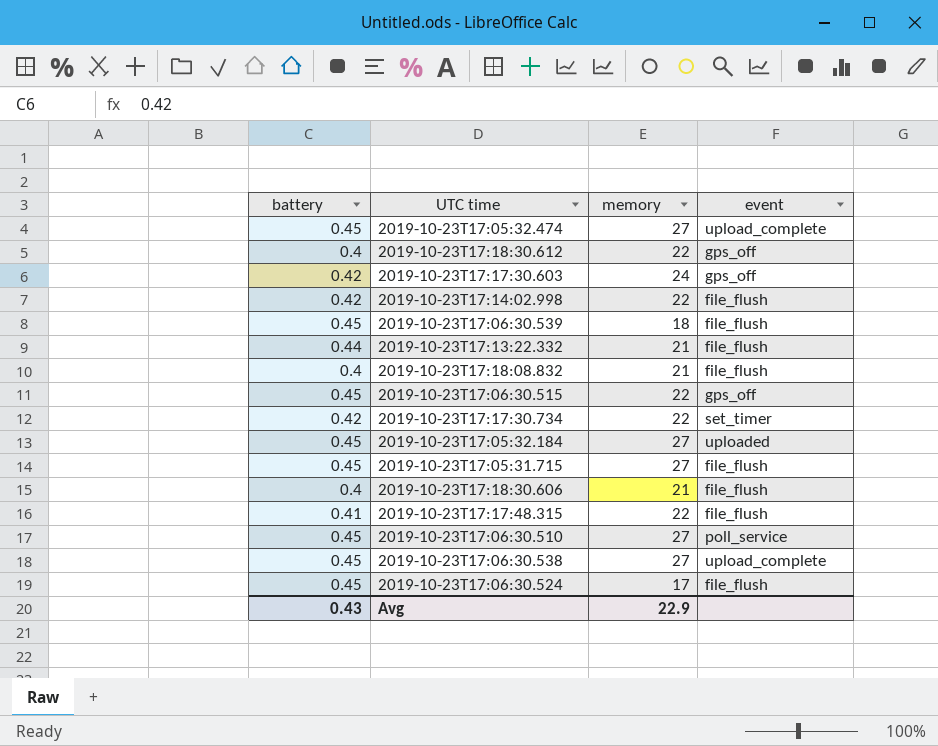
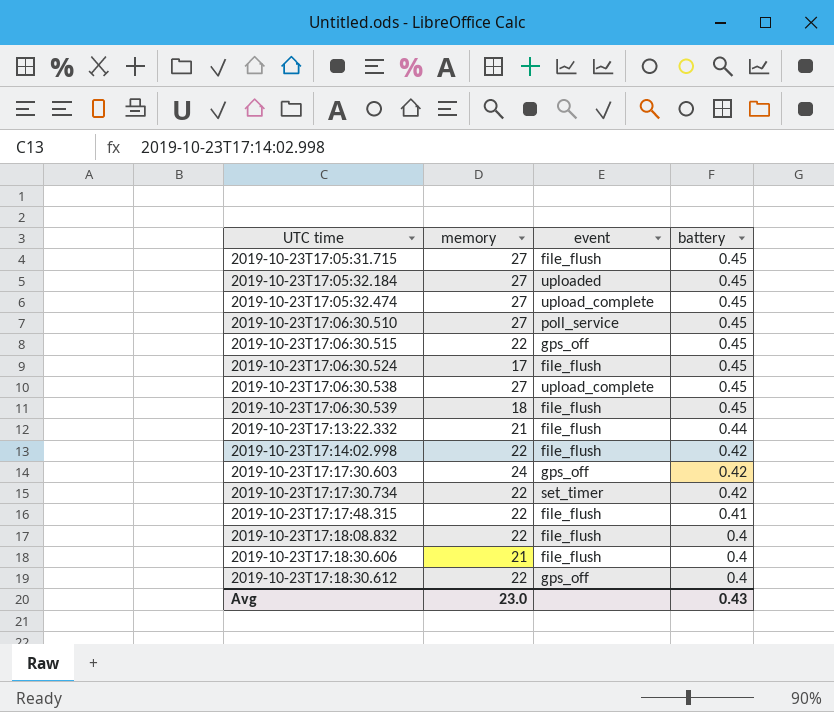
row order: none -> UTC time ascending
column battery | position: 1 -> 4
2019-10-23T17:18:08.832 | memory: 21 -> 22
Avg | memory: 22.9 -> 23.0

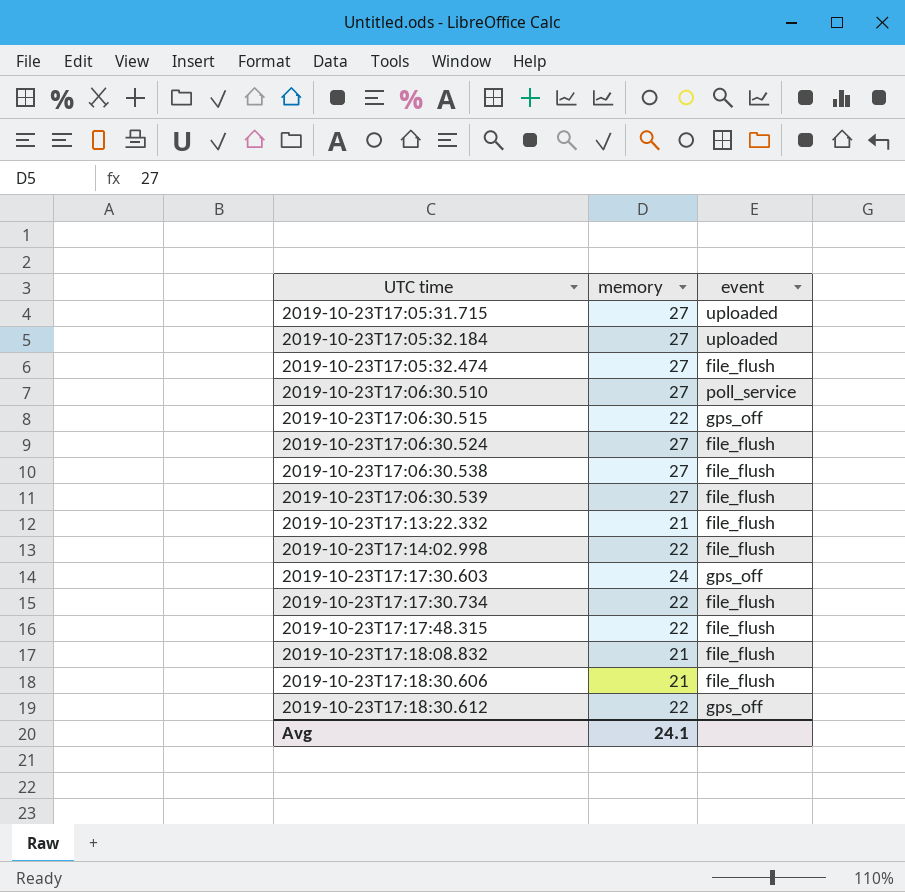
column battery | position: 4 -> none
2019-10-23T17:05:31.715 | event: file_flush -> uploaded
2019-10-23T17:05:32.474 | event: upload_complete -> file_flush
2019-10-23T17:06:30.524 | memory: 17 -> 27
2019-10-23T17:06:30.538 | event: upload_complete -> file_flush
2019-10-23T17:06:30.539 | memory: 18 -> 27
2019-10-23T17:17:30.734 | event: set_timer -> file_flush
2019-10-23T17:18:08.832 | memory: 22 -> 21
Avg | memory: 23.0 -> 24.1

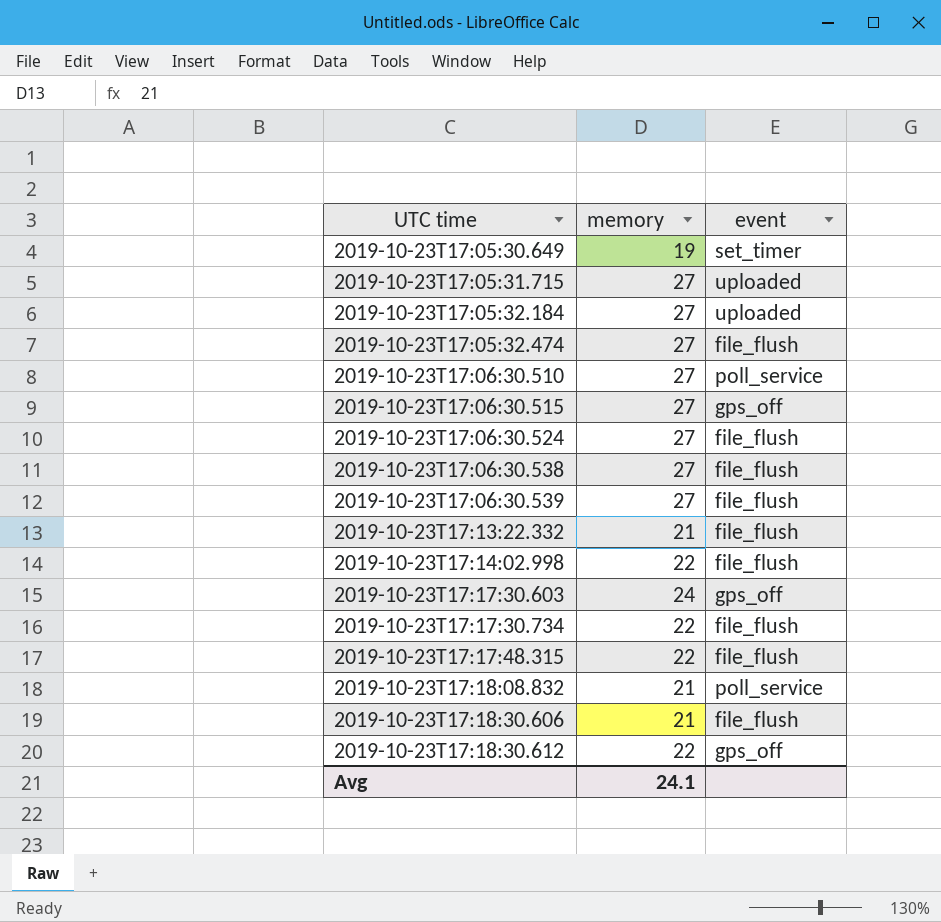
row 2019-10-23T17:05:30.649: none -> 19 | set_timer
2019-10-23T17:06:30.515 | memory: 22 -> 27
2019-10-23T17:18:08.832 | event: file_flush -> poll_service

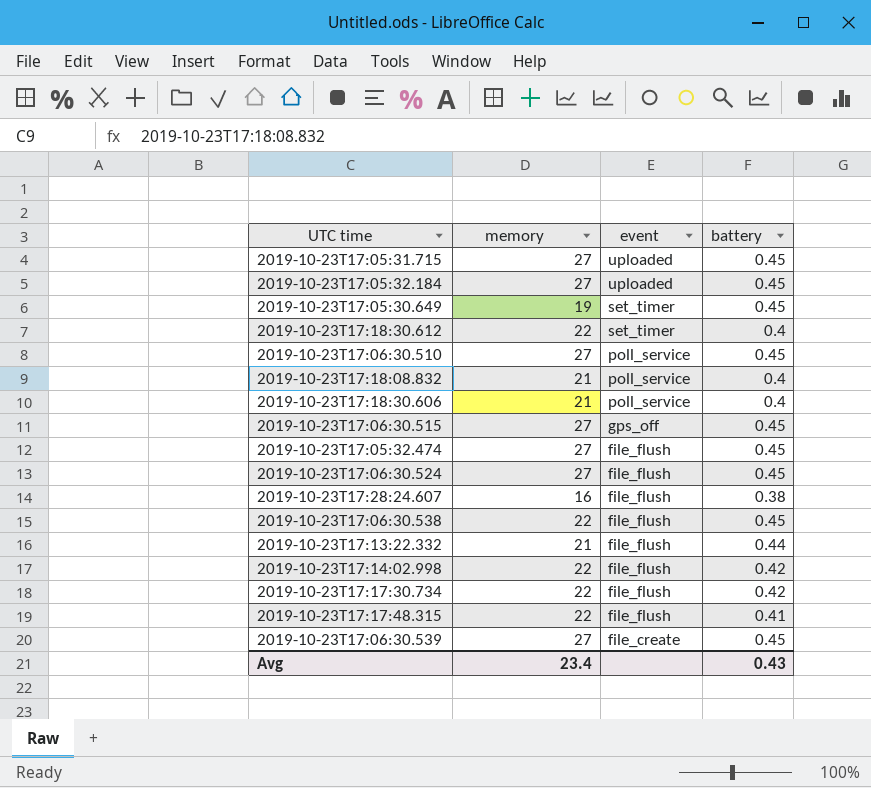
row order: UTC time ascending -> event descending
column battery | position: none -> 4
row 2019-10-23T17:17:30.603: 24 | gps_off -> none
2019-10-23T17:18:30.612 | event: gps_off -> set_timer
2019-10-23T17:18:30.606 | event: file_flush -> poll_service
row 2019-10-23T17:28:24.607: none -> 16 | file_flush | 0.38
2019-10-23T17:06:30.538 | memory: 27 -> 22
2019-10-23T17:06:30.539 | event: file_flush -> file_create
Avg | memory: 24.1 -> 23.4

